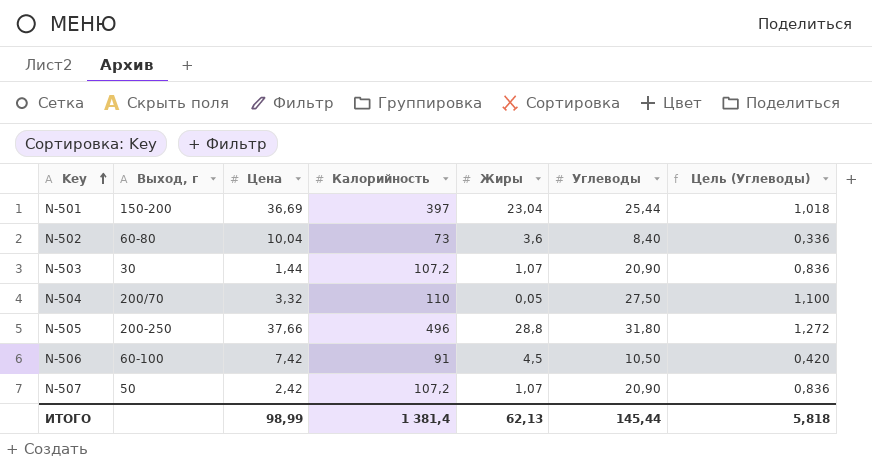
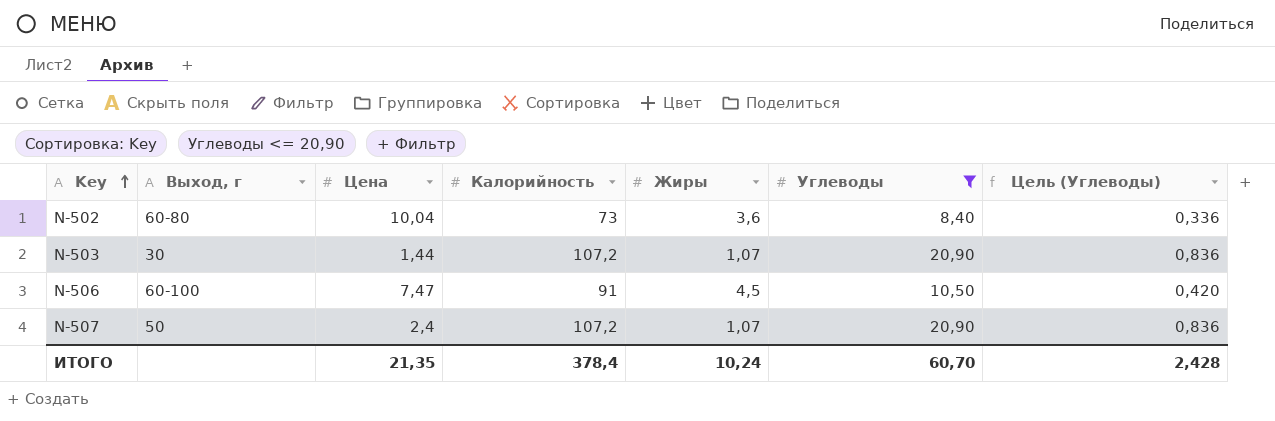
filter: none -> Углеводы <= 20,90
N-506 | Цена: 7,42 -> 7,47
N-507 | Цена: 2,42 -> 2,4
ИТОГО | Цена: 98,99 -> 21,35
ИТОГО | Калорийность: 1 381,4 -> 378,4
ИТОГО | Жиры: 62,13 -> 10,24
ИТОГО | Углеводы: 145,44 -> 60,70
ИТОГО | Цель (Углеводы): 5,818 -> 2,428

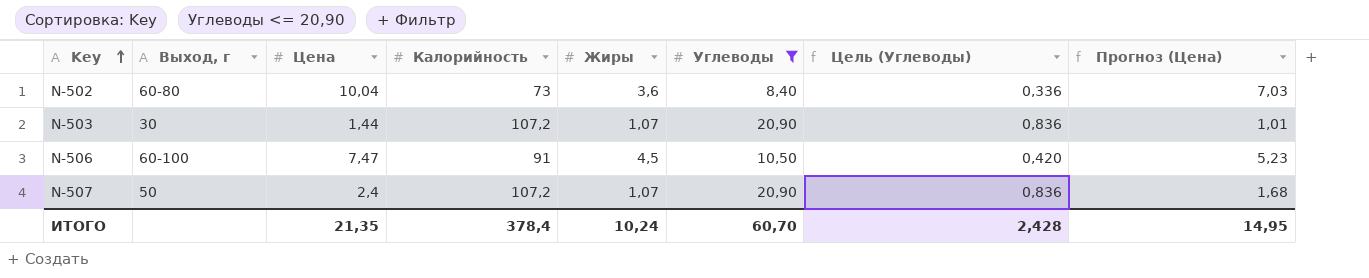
column Прогноз (Цена) | formula: none -> [Цена] * 0,7

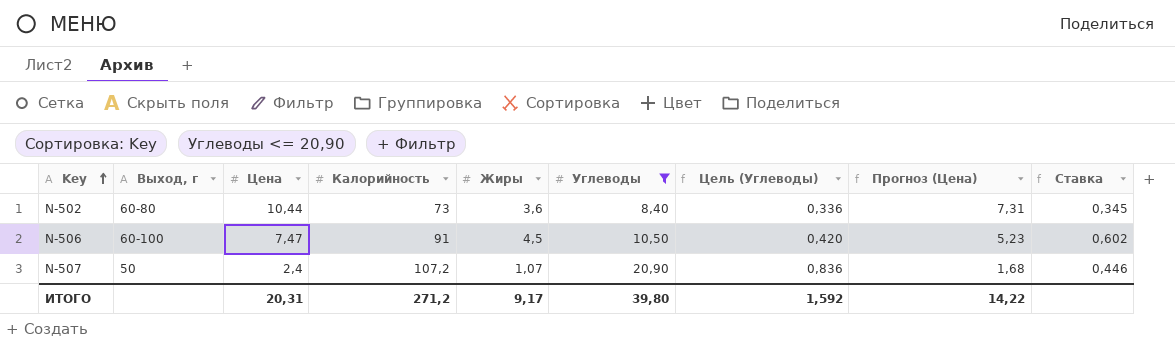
column Ставка | formula: none -> [Жиры] / [Цена]
row N-503: 30 | 1,44 | 107,2 | 1,07 | 20,90 | 0,836 | 1,01 -> none
N-502 | Цена: 10,04 -> 10,44
N-502 | Прогноз (Цена): 7,03 -> 7,31
ИТОГО | Цена: 21,35 -> 20,31
ИТОГО | Калорийность: 378,4 -> 271,2
ИТОГО | Жиры: 10,24 -> 9,17
ИТОГО | Углеводы: 60,70 -> 39,80
ИТОГО | Цель (Углеводы): 2,428 -> 1,592
ИТОГО | Прогноз (Цена): 14,95 -> 14,22

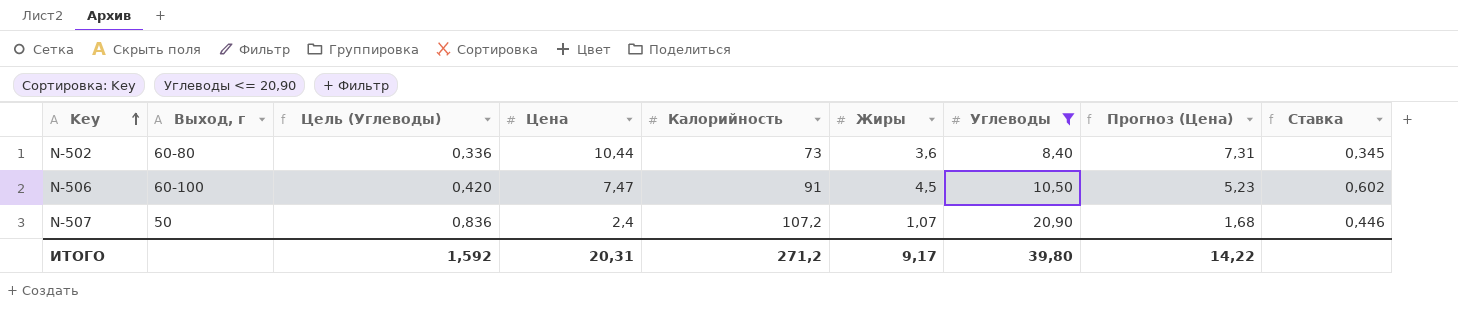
column Цель (Углеводы) | position: 7 -> 3

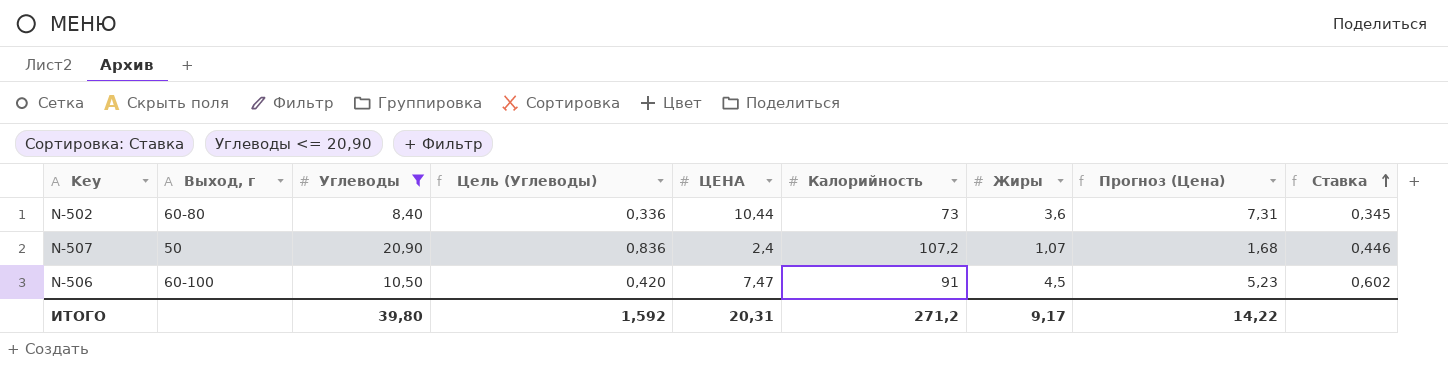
row order: Key ascending -> Ставка ascending
column Углеводы | position: 7 -> 3
column name: Цена -> ЦЕНА

